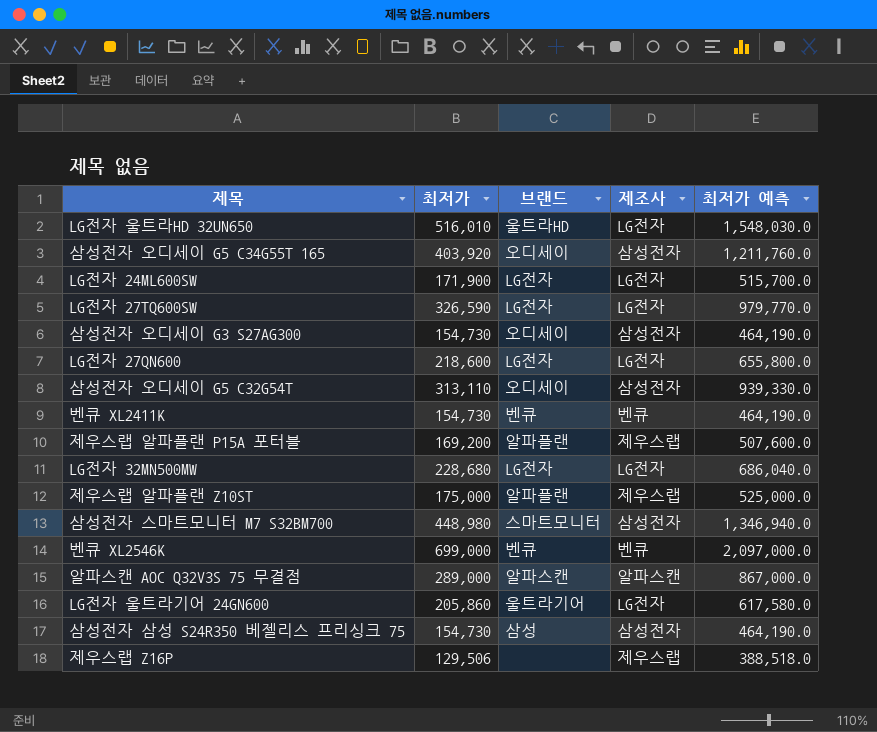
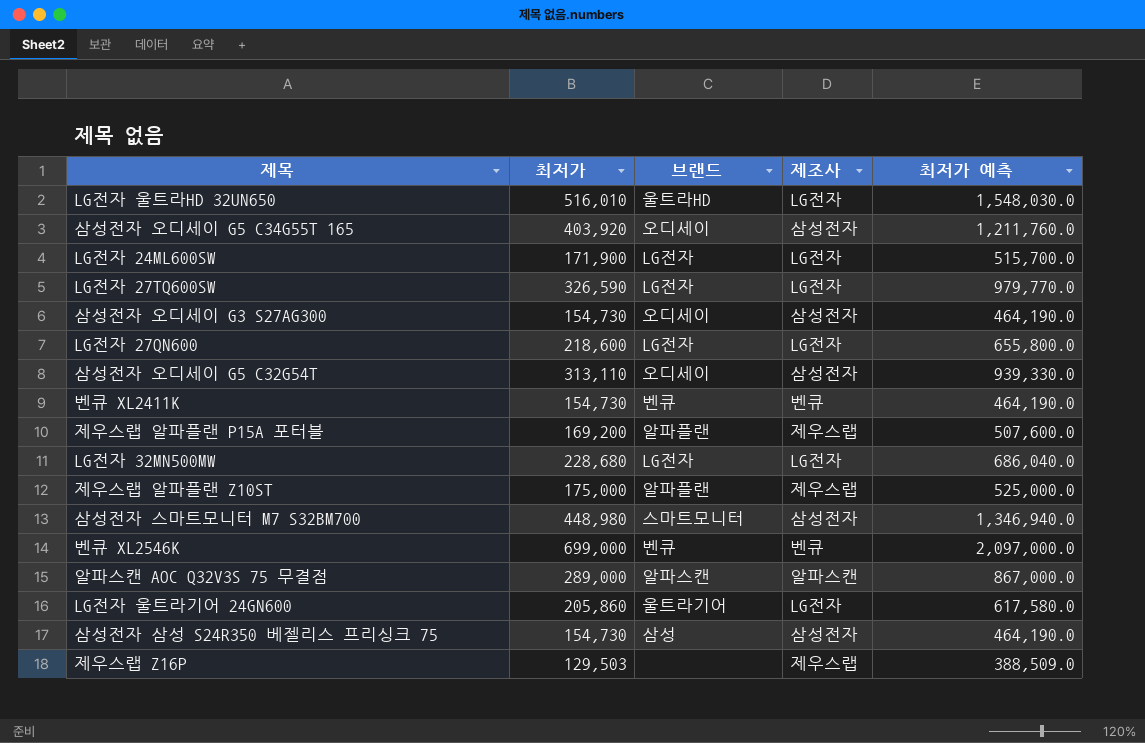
제우스랩 Z16P | 최저가: 129,506 -> 129,503
제우스랩 Z16P | 최저가 예측: 388,518.0 -> 388,509.0

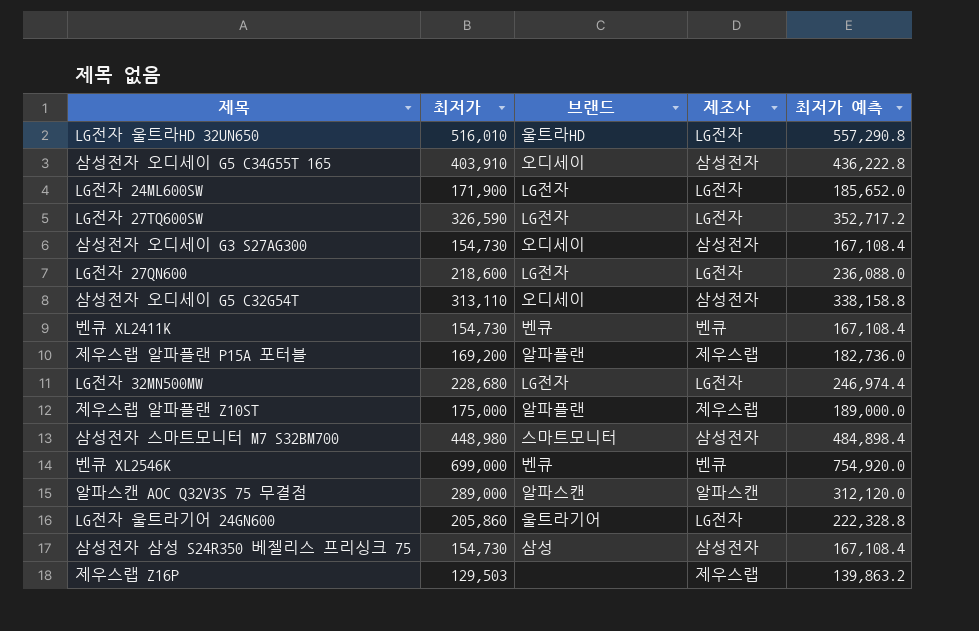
column 최저가 예측 | formula: [최저가] * 3 -> [최저가] * 1.08
삼성전자 오디세이 G5 C34G55T 165 | 최저가: 403,920 -> 403,910

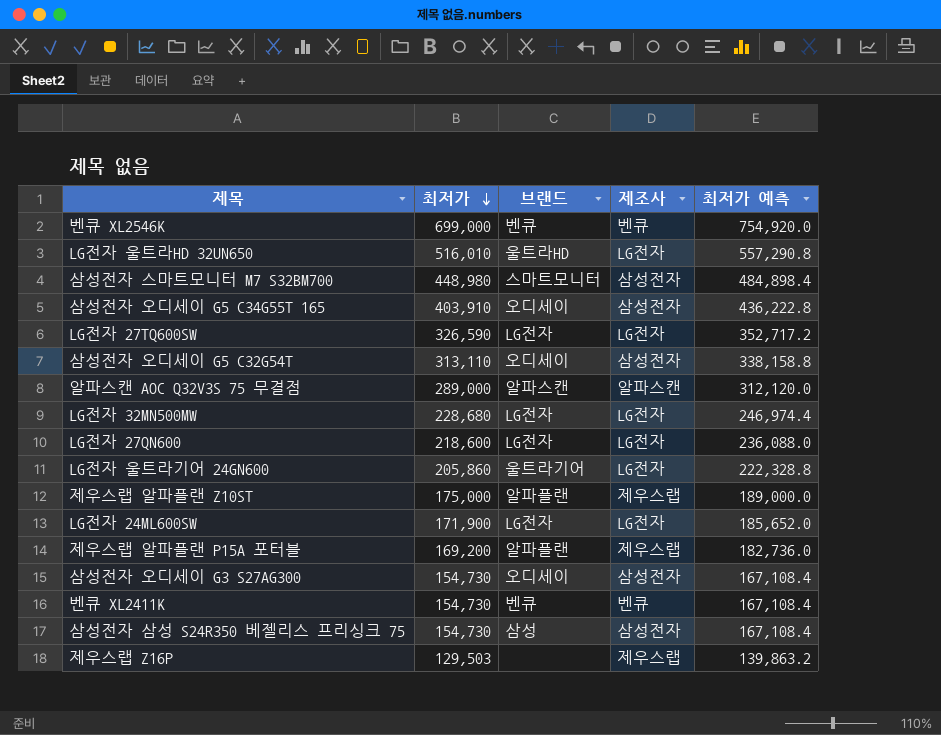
row order: none -> 최저가 descending

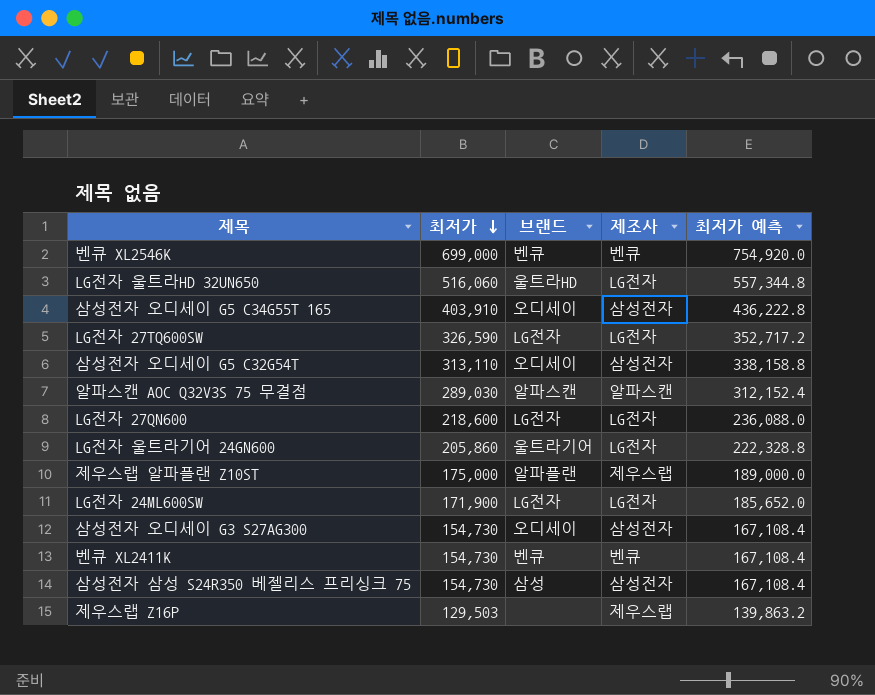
row 삼성전자 스마트모니터 M7 S32BM700: 448,980 | 스마트모니터 | 삼성전자 | 484,898.4 -> none
row LG전자 32MN500MW: 228,680 | LG전자 | LG전자 | 246,974.4 -> none
row 제우스랩 알파플랜 P15A 포터블: 169,200 | 알파플랜 | 제우스랩 | 182,736.0 -> none
LG전자 울트라HD 32UN650 | 최저가: 516,010 -> 516,060
LG전자 울트라HD 32UN650 | 최저가 예측: 557,290.8 -> 557,344.8
알파스캔 AOC Q32V3S 75 무결점 | 최저가: 289,000 -> 289,030
알파스캔 AOC Q32V3S 75 무결점 | 최저가 예측: 312,120.0 -> 312,152.4

